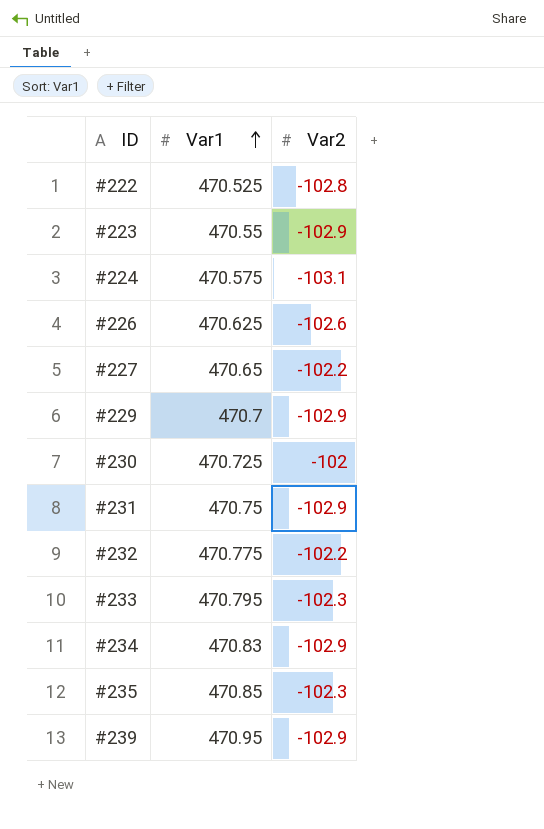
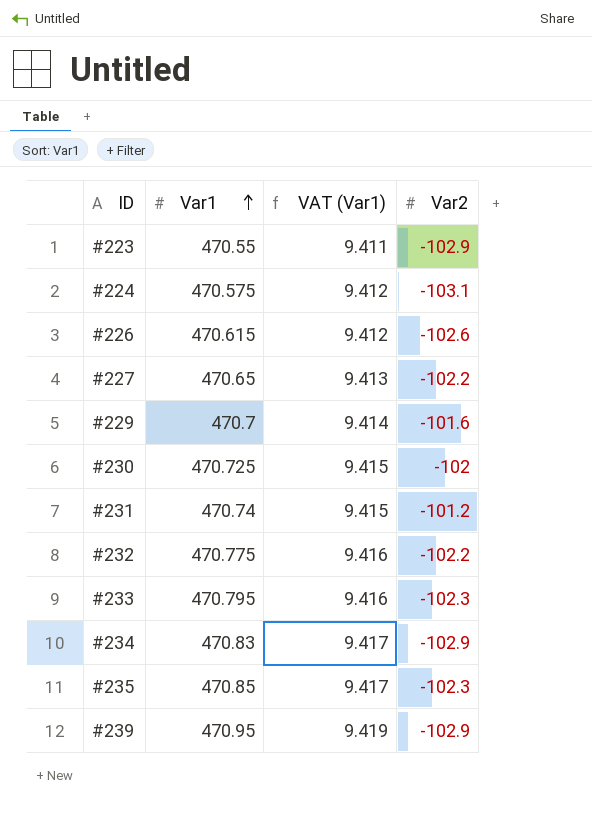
column VAT (Var1) | formula: none -> [Var1] * 0.02
row #222: 470.525 | -102.8 -> none
#226 | Var1: 470.625 -> 470.615
#229 | Var2: -102.9 -> -101.6
#231 | Var1: 470.75 -> 470.74
#231 | Var2: -102.9 -> -101.2

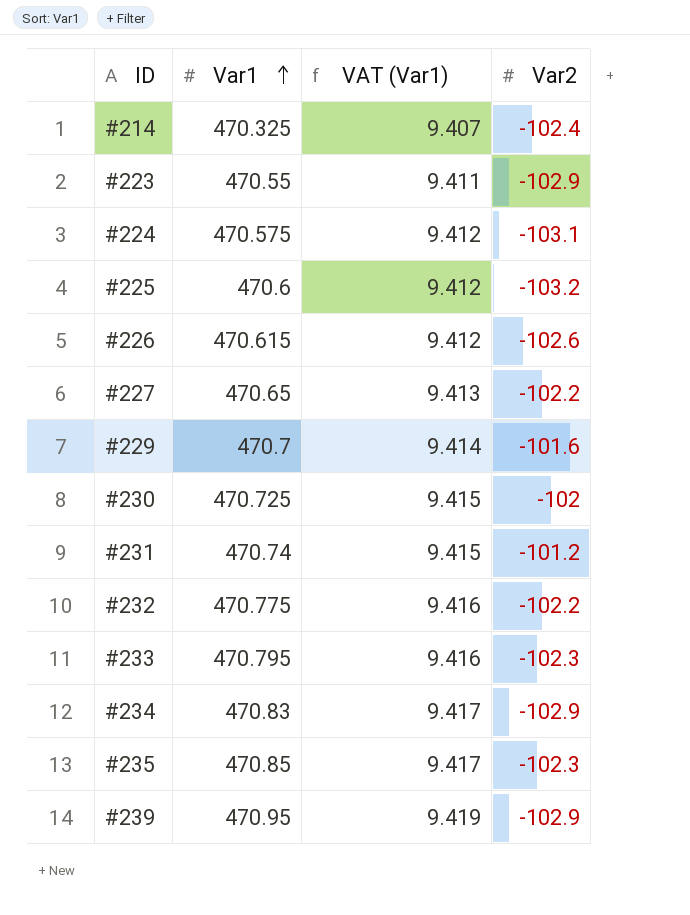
row #214: none -> 470.325 | 9.407 | -102.4
row #225: none -> 470.6 | 9.412 | -103.2

